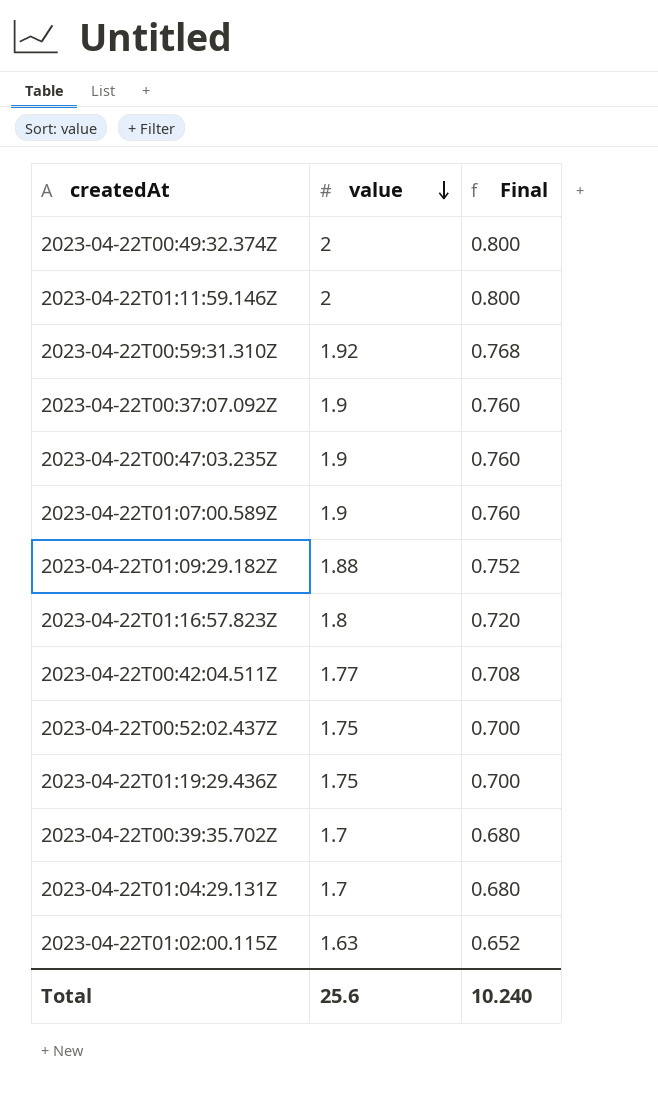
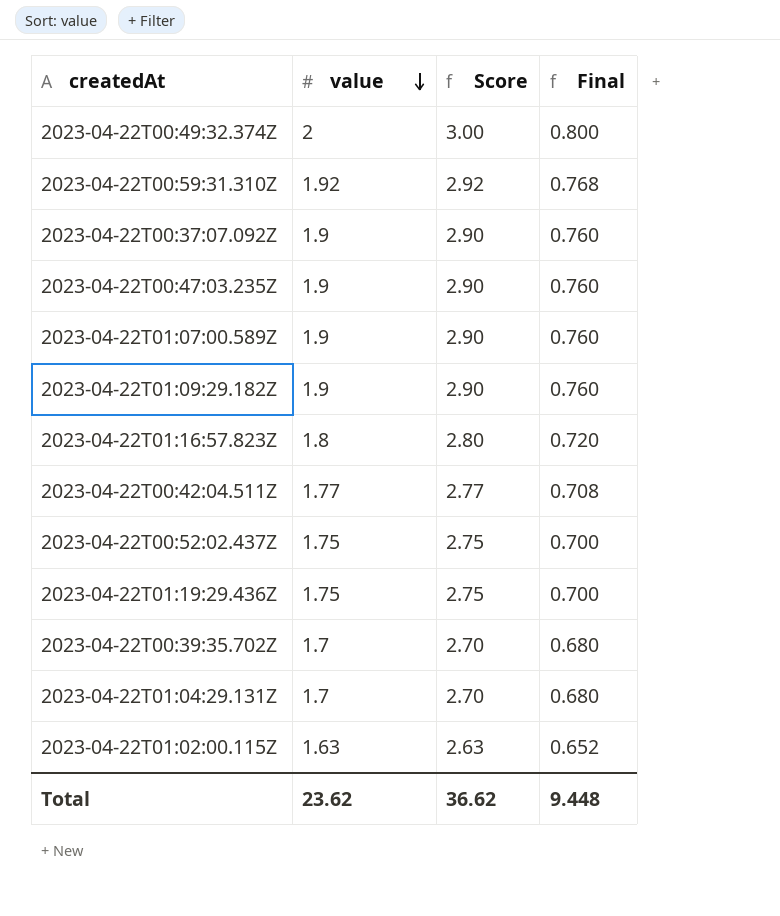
column Score | formula: none -> [value] + 1
row 2023-04-22T01:11:59.146Z: 2 | 0.800 -> none
2023-04-22T01:09:29.182Z | value: 1.88 -> 1.9
2023-04-22T01:09:29.182Z | Final: 0.752 -> 0.760
Total | value: 25.6 -> 23.62
Total | Final: 10.240 -> 9.448

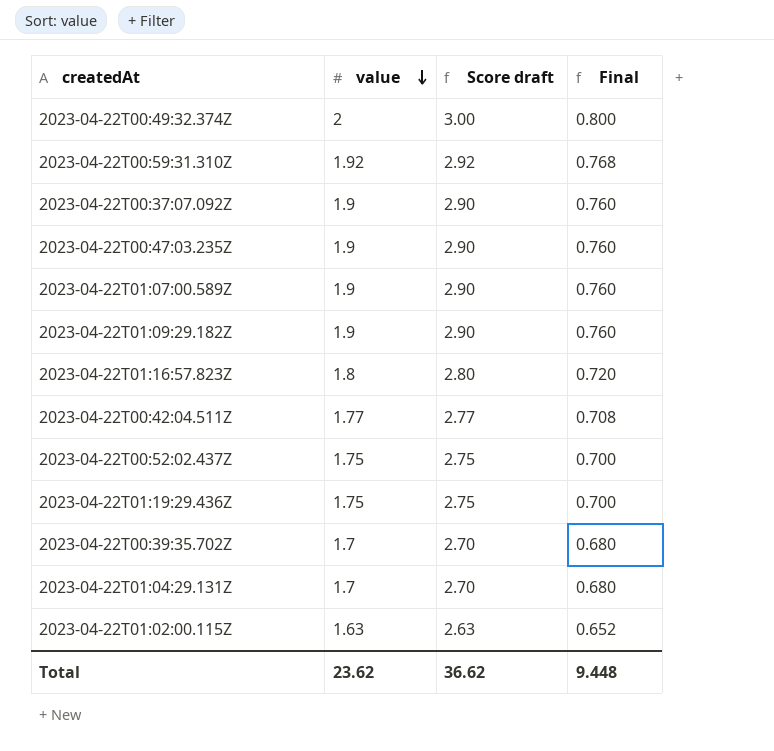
column name: Score -> Score draft

